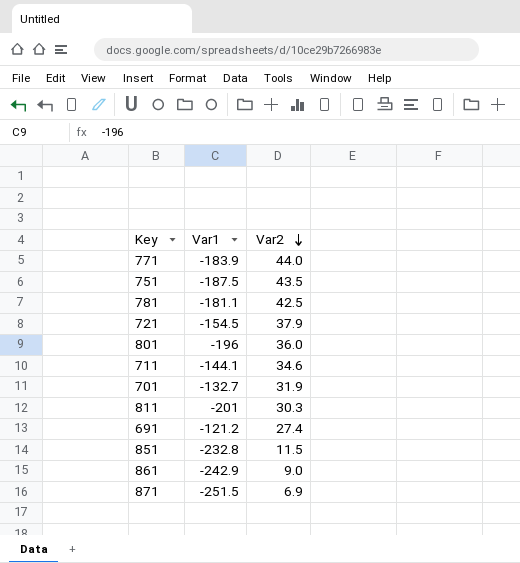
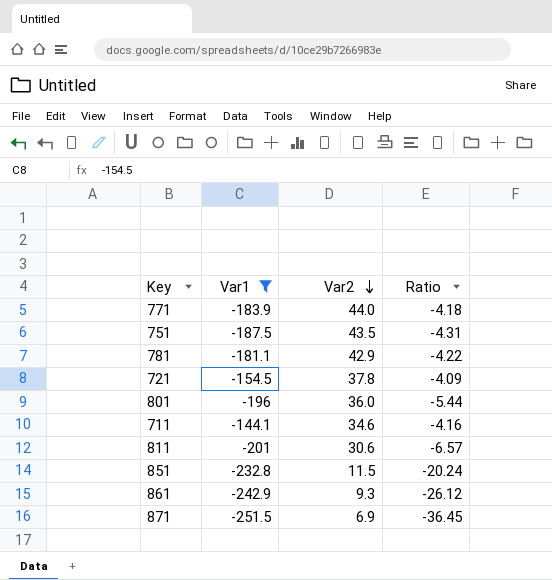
filter: none -> Var1 <= -144.1
column Ratio | formula: none -> [Var1] / [Var2]
781 | Var2: 42.5 -> 42.9
721 | Var2: 37.9 -> 37.8
811 | Var2: 30.3 -> 30.6
861 | Var2: 9.0 -> 9.3

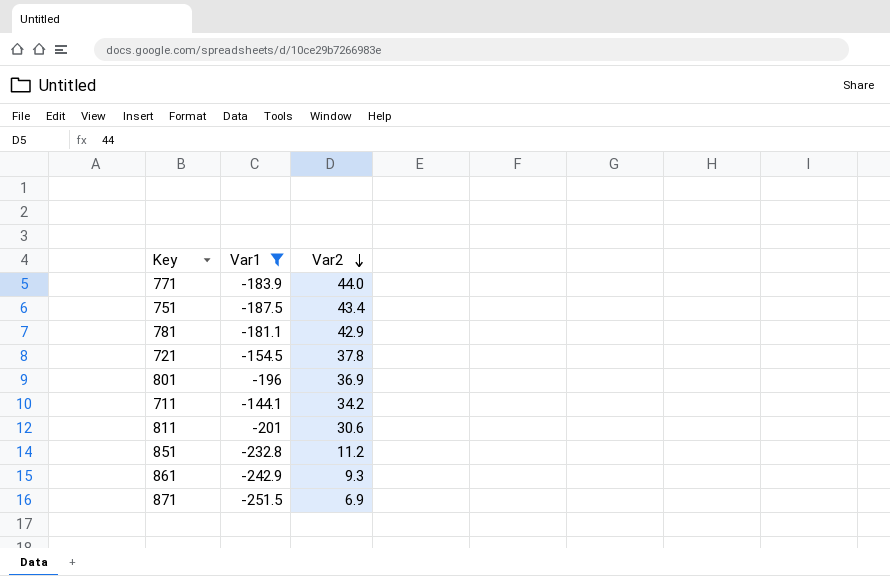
column Ratio | formula: [Var1] / [Var2] -> none
751 | Var2: 43.5 -> 43.4
801 | Var2: 36.0 -> 36.9
711 | Var2: 34.6 -> 34.2
851 | Var2: 11.5 -> 11.2

